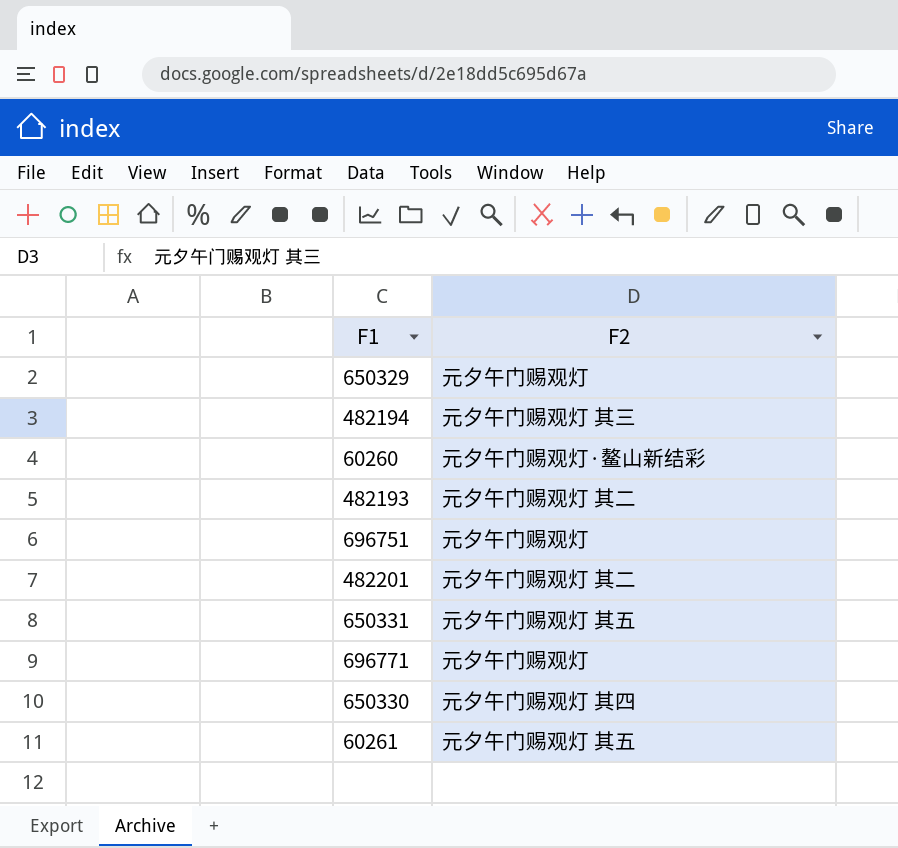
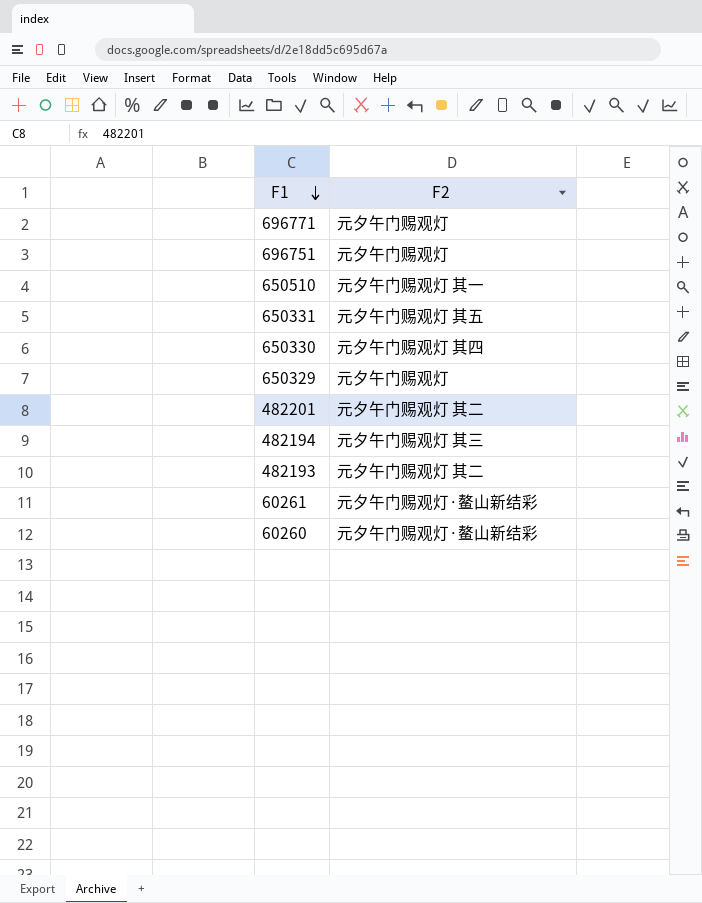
row order: none -> F1 descending
row 650510: none -> 元夕午门赐观灯 其一
60261 | F2: 元夕午门赐观灯 其五 -> 元夕午门赐观灯·鳌山新结彩

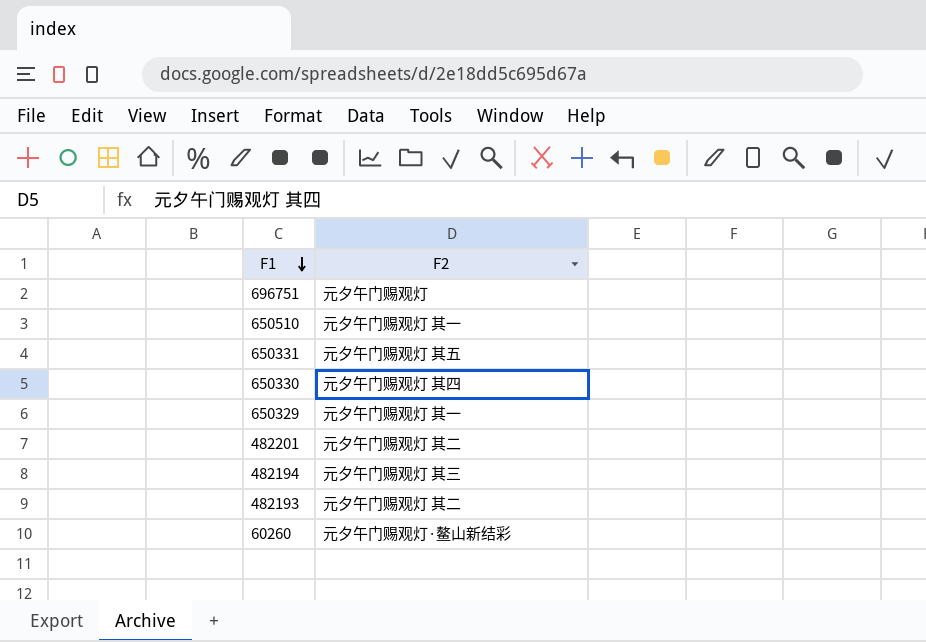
row 696771: 元夕午门赐观灯 -> none
row 60261: 元夕午门赐观灯·鳌山新结彩 -> none
650329 | F2: 元夕午门赐观灯 -> 元夕午门赐观灯 其一

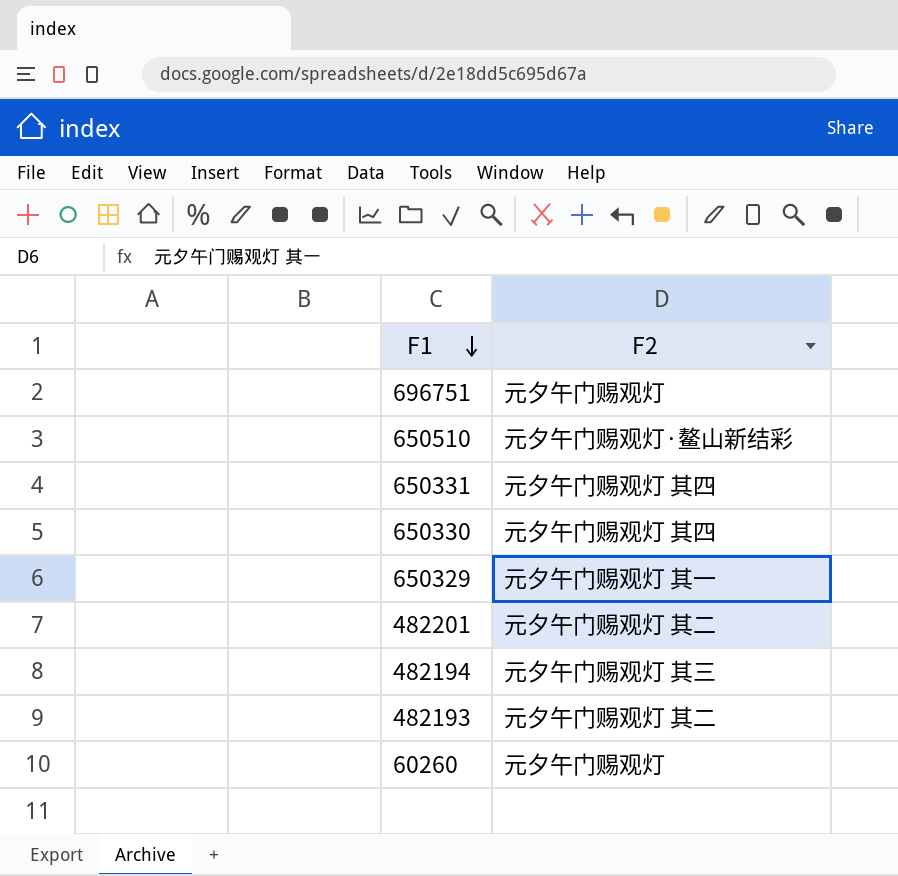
650510 | F2: 元夕午门赐观灯 其一 -> 元夕午门赐观灯·鳌山新结彩
650331 | F2: 元夕午门赐观灯 其五 -> 元夕午门赐观灯 其四
60260 | F2: 元夕午门赐观灯·鳌山新结彩 -> 元夕午门赐观灯

